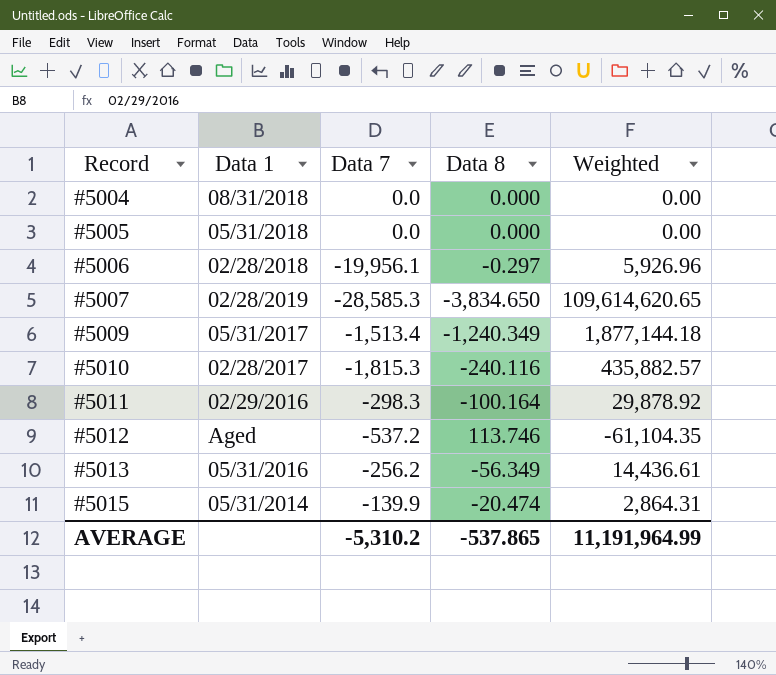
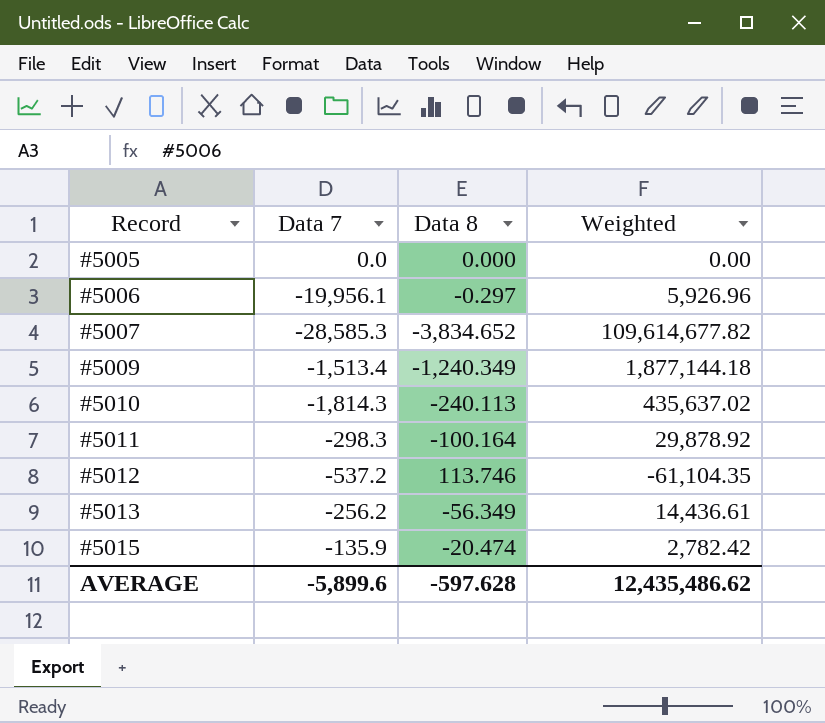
column Data 1 | position: 2 -> none
row #5004: 08/31/2018 | 0.0 | 0.000 | 0.00 -> none
#5007 | Data 8: -3,834.650 -> -3,834.652
#5007 | Weighted: 109,614,620.65 -> 109,614,677.82
#5010 | Data 7: -1,815.3 -> -1,814.3
#5010 | Data 8: -240.116 -> -240.113
#5010 | Weighted: 435,882.57 -> 435,637.02
#5015 | Data 7: -139.9 -> -135.9
#5015 | Weighted: 2,864.31 -> 2,782.42
AVERAGE | Data 7: -5,310.2 -> -5,899.6
AVERAGE | Data 8: -537.865 -> -597.628
AVERAGE | Weighted: 11,191,964.99 -> 12,435,486.62

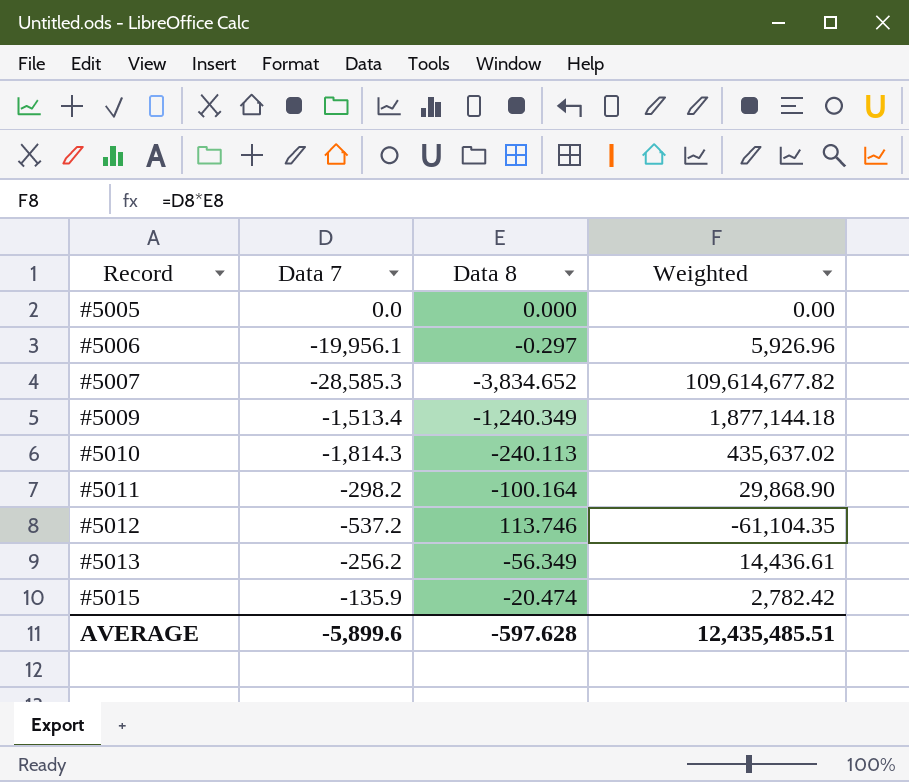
#5011 | Data 7: -298.3 -> -298.2
#5011 | Weighted: 29,878.92 -> 29,868.90
AVERAGE | Weighted: 12,435,486.62 -> 12,435,485.51

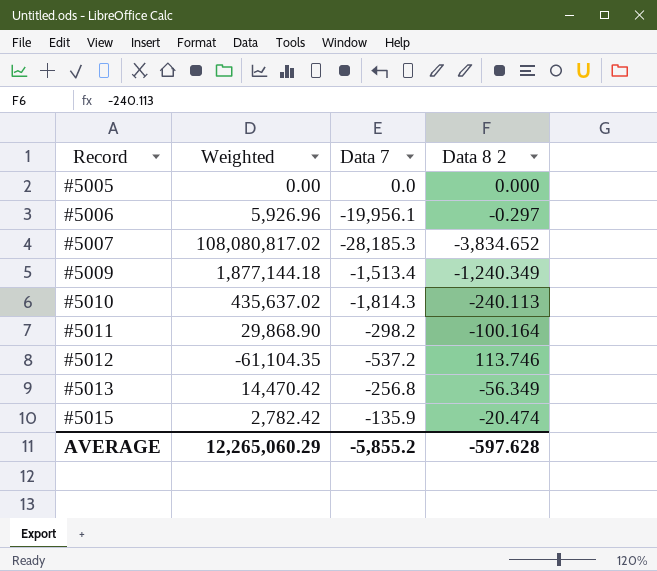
column Weighted | position: 4 -> 2
column name: Data 8 -> Data 8 2
#5007 | Weighted: 109,614,677.82 -> 108,080,817.02
#5007 | Data 7: -28,585.3 -> -28,185.3
#5013 | Weighted: 14,436.61 -> 14,470.42
#5013 | Data 7: -256.2 -> -256.8
AVERAGE | Weighted: 12,435,485.51 -> 12,265,060.29
AVERAGE | Data 7: -5,899.6 -> -5,855.2

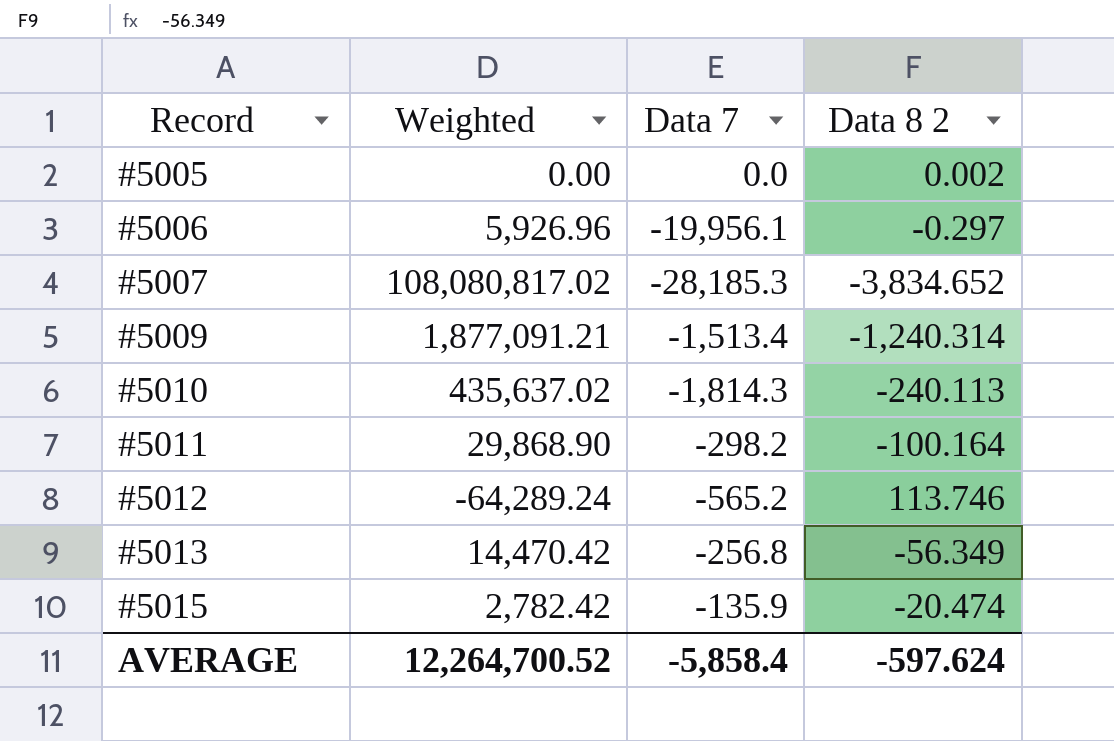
#5005 | Data 8 2: 0.000 -> 0.002
#5009 | Weighted: 1,877,144.18 -> 1,877,091.21
#5009 | Data 8 2: -1,240.349 -> -1,240.314
#5012 | Weighted: -61,104.35 -> -64,289.24
#5012 | Data 7: -537.2 -> -565.2
AVERAGE | Weighted: 12,265,060.29 -> 12,264,700.52
AVERAGE | Data 7: -5,855.2 -> -5,858.4
AVERAGE | Data 8 2: -597.628 -> -597.624

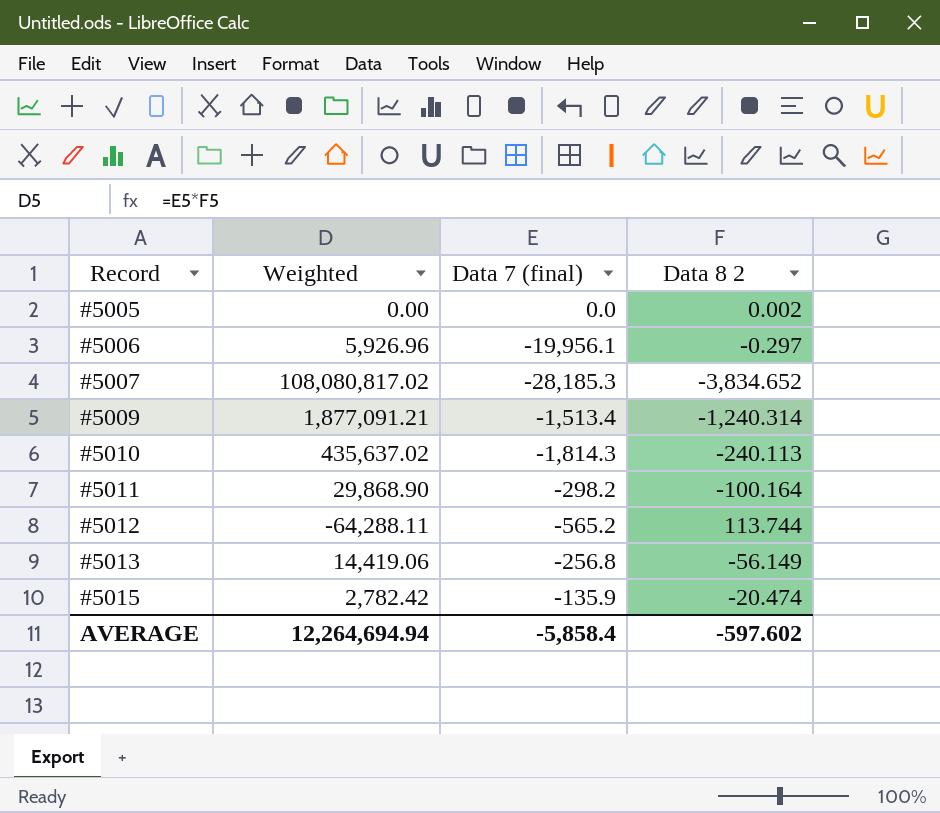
column name: Data 7 -> Data 7 (final)
#5012 | Weighted: -64,289.24 -> -64,288.11
#5012 | Data 8 2: 113.746 -> 113.744
#5013 | Weighted: 14,470.42 -> 14,419.06
#5013 | Data 8 2: -56.349 -> -56.149
AVERAGE | Weighted: 12,264,700.52 -> 12,264,694.94
AVERAGE | Data 8 2: -597.624 -> -597.602

